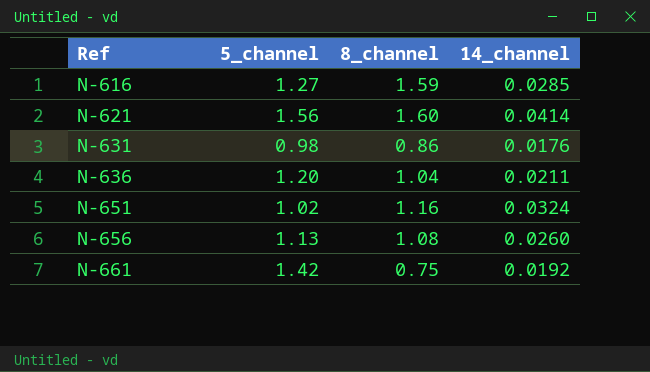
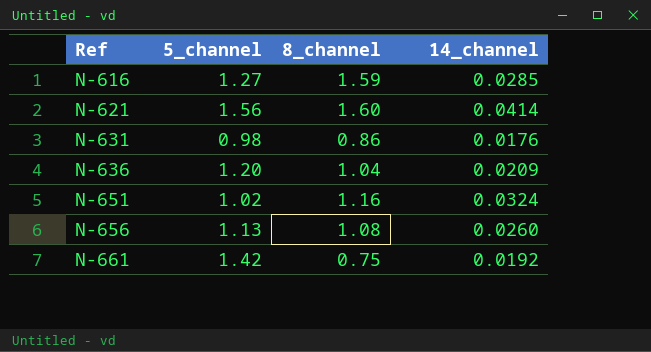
N-636 | 14_channel: 0.0211 -> 0.0209

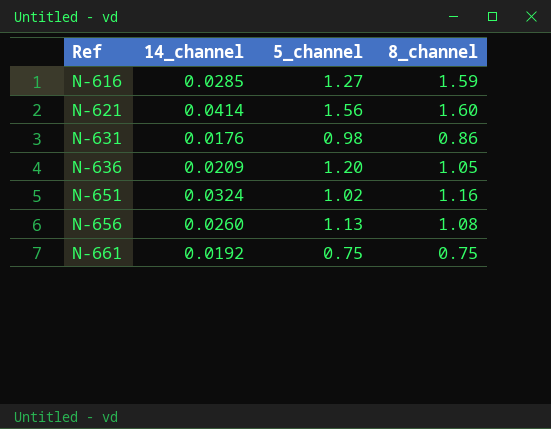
column 14_channel | position: 4 -> 2
N-636 | 8_channel: 1.04 -> 1.05
N-661 | 5_channel: 1.42 -> 0.75

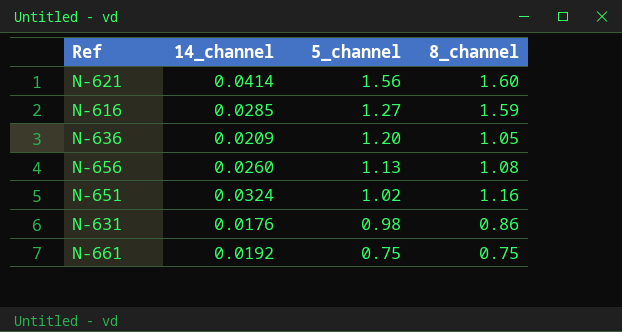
row order: Ref ascending -> 5_channel descending

